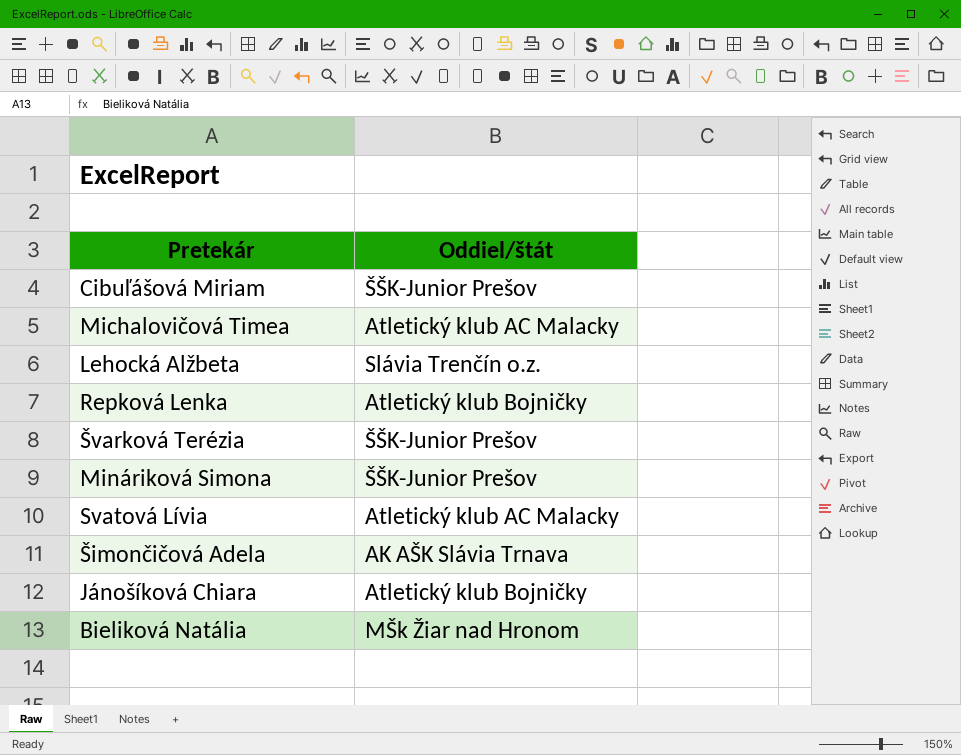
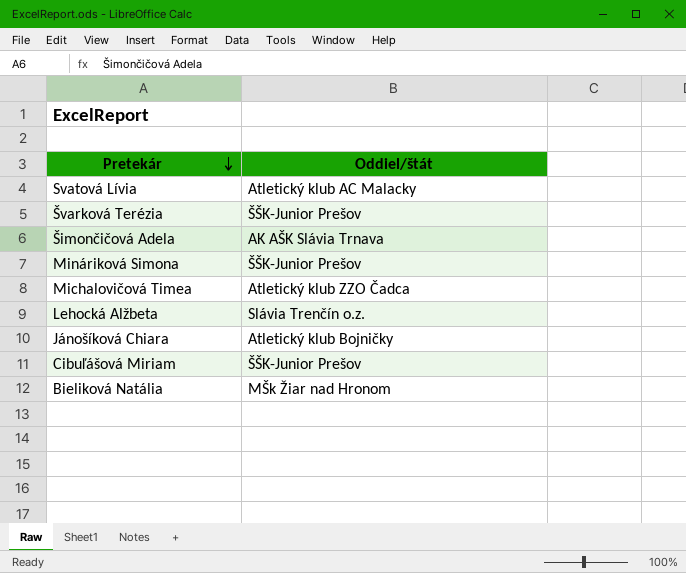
row order: none -> Pretekár descending
row Repková Lenka: Atletický klub Bojničky -> none
Michalovičová Timea | Oddiel/štát: Atletický klub AC Malacky -> Atletický klub ZZO Čadca

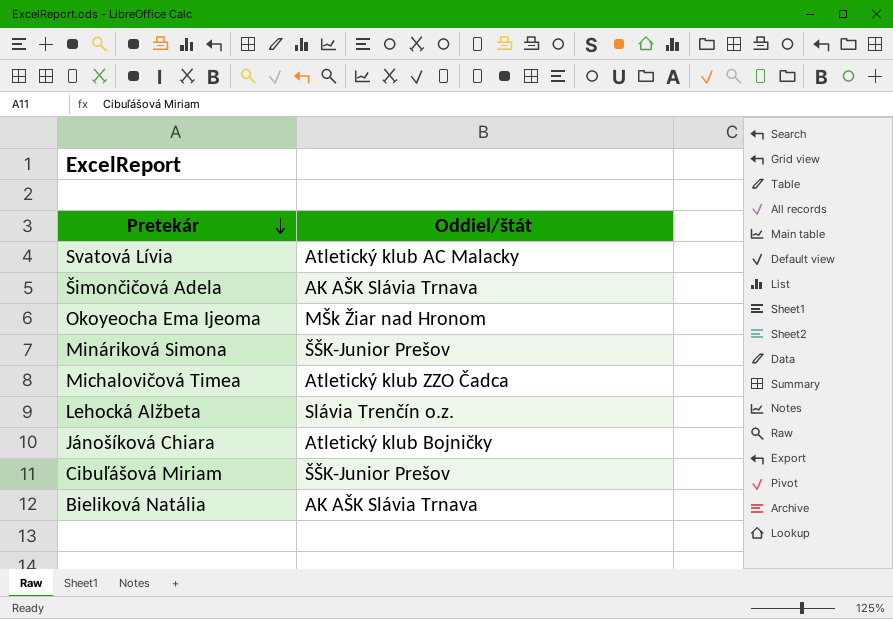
row Švarková Terézia: ŠŠK-Junior Prešov -> none
row Okoyeocha Ema Ijeoma: none -> MŠk Žiar nad Hronom
Bieliková Natália | Oddiel/štát: MŠk Žiar nad Hronom -> AK AŠK Slávia Trnava

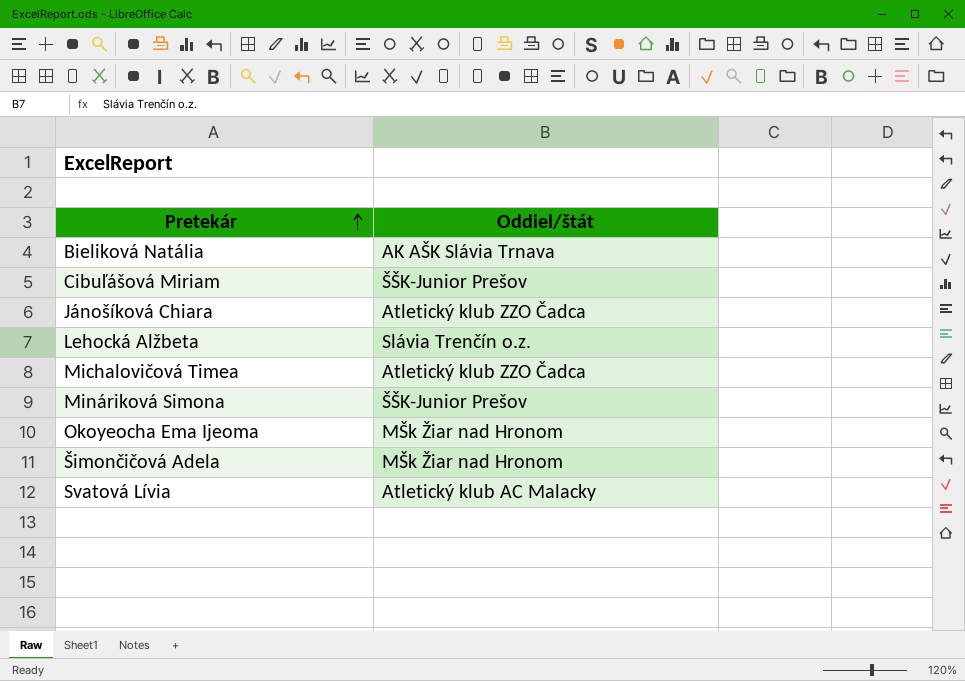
row order: Pretekár descending -> Pretekár ascending
Jánošíková Chiara | Oddiel/štát: Atletický klub Bojničky -> Atletický klub ZZO Čadca
Šimončičová Adela | Oddiel/štát: AK AŠK Slávia Trnava -> MŠk Žiar nad Hronom

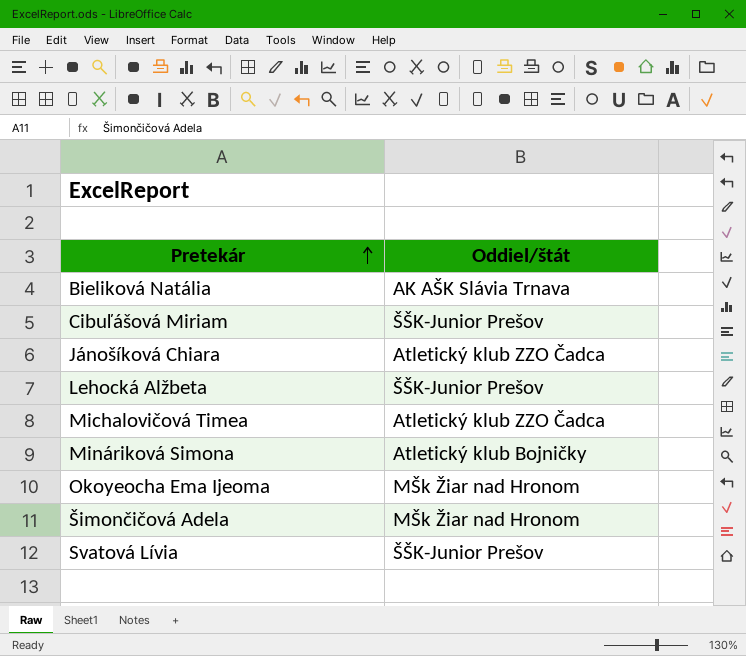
Lehocká Alžbeta | Oddiel/štát: Slávia Trenčín o.z. -> ŠŠK-Junior Prešov
Mináriková Simona | Oddiel/štát: ŠŠK-Junior Prešov -> Atletický klub Bojničky
Svatová Lívia | Oddiel/štát: Atletický klub AC Malacky -> ŠŠK-Junior Prešov

